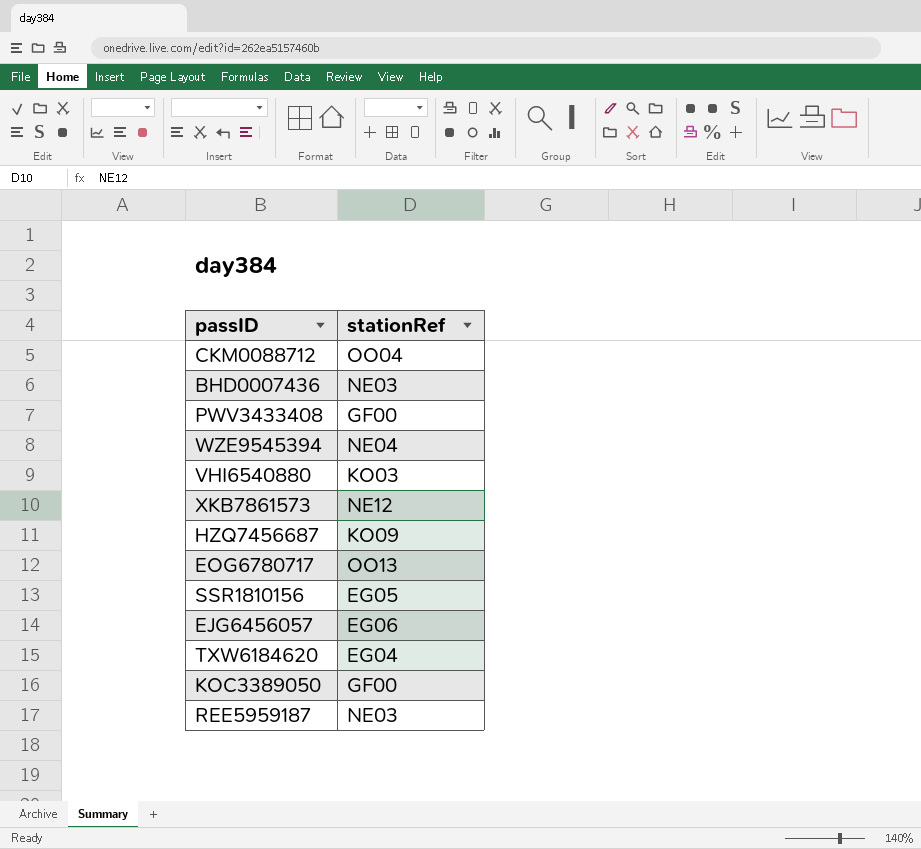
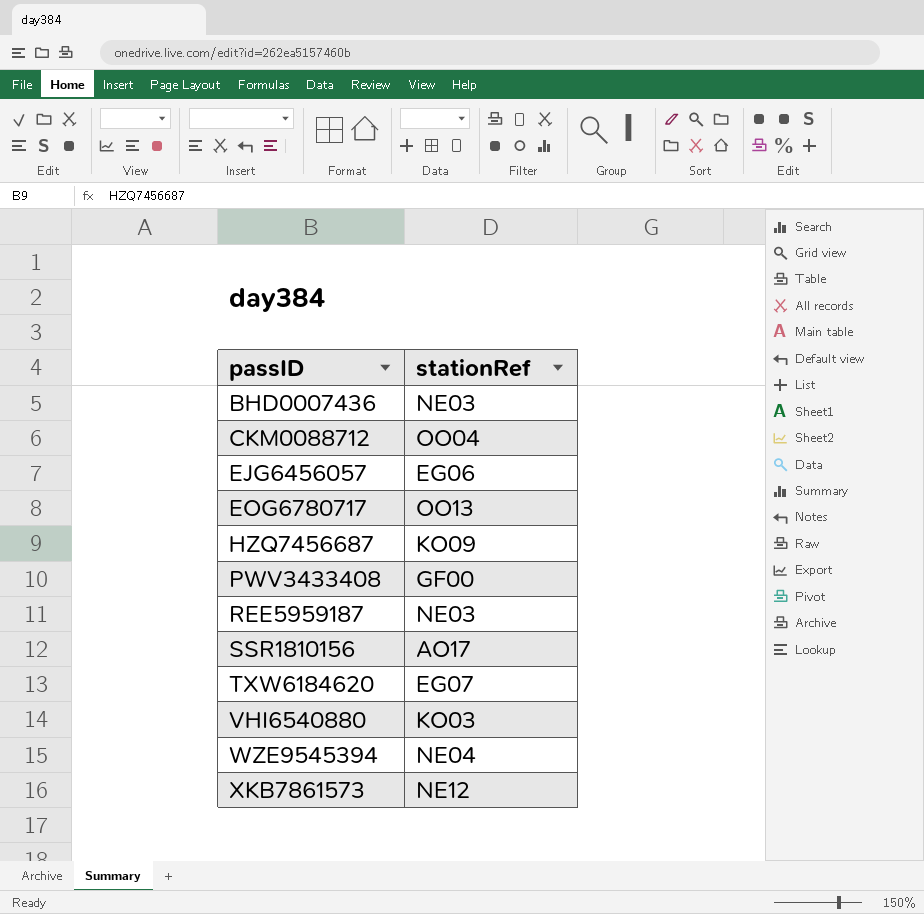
row order: none -> passID ascending
row KOC3389050: GF00 -> none
SSR1810156 | stationRef: EG05 -> AO17
TXW6184620 | stationRef: EG04 -> EG07

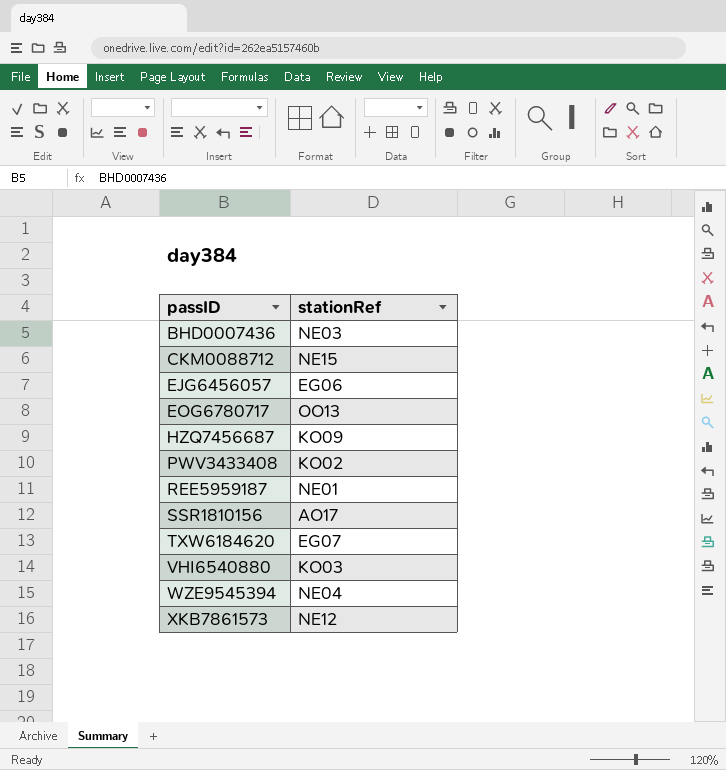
CKM0088712 | stationRef: OO04 -> NE15
PWV3433408 | stationRef: GF00 -> KO02
REE5959187 | stationRef: NE03 -> NE01

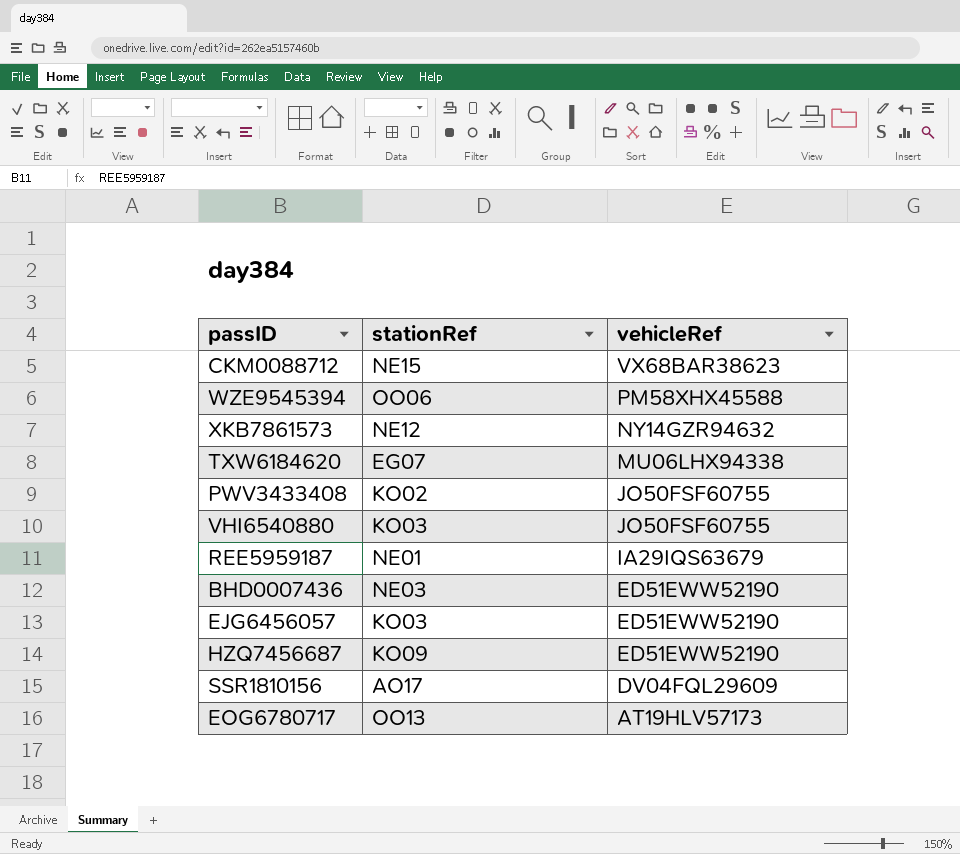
row order: passID ascending -> vehicleRef descending
column vehicleRef | position: none -> 3
WZE9545394 | stationRef: NE04 -> OO06
EJG6456057 | stationRef: EG06 -> KO03

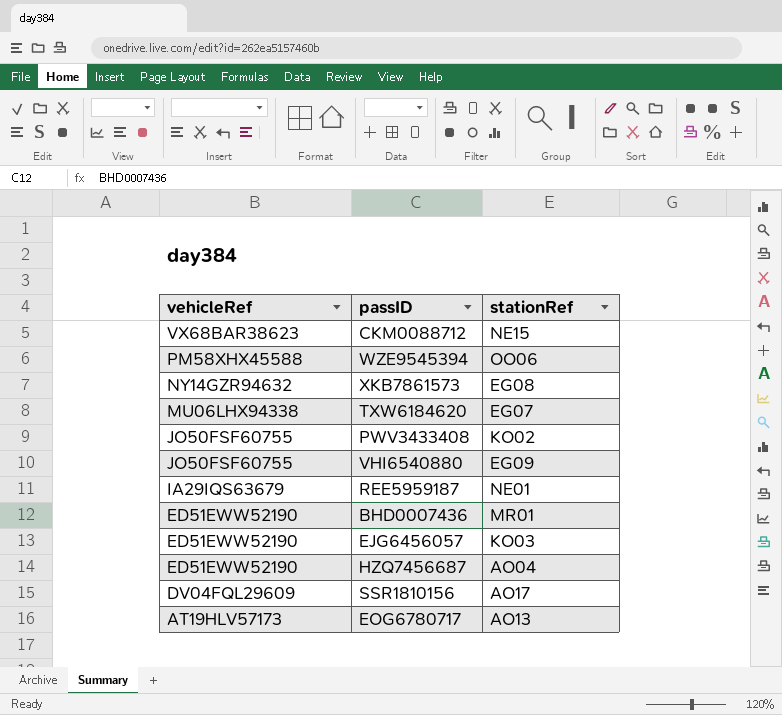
column vehicleRef | position: 3 -> 1
XKB7861573 | stationRef: NE12 -> EG08
VHI6540880 | stationRef: KO03 -> EG09
BHD0007436 | stationRef: NE03 -> MR01
HZQ7456687 | stationRef: KO09 -> AO04
EOG6780717 | stationRef: OO13 -> AO13

